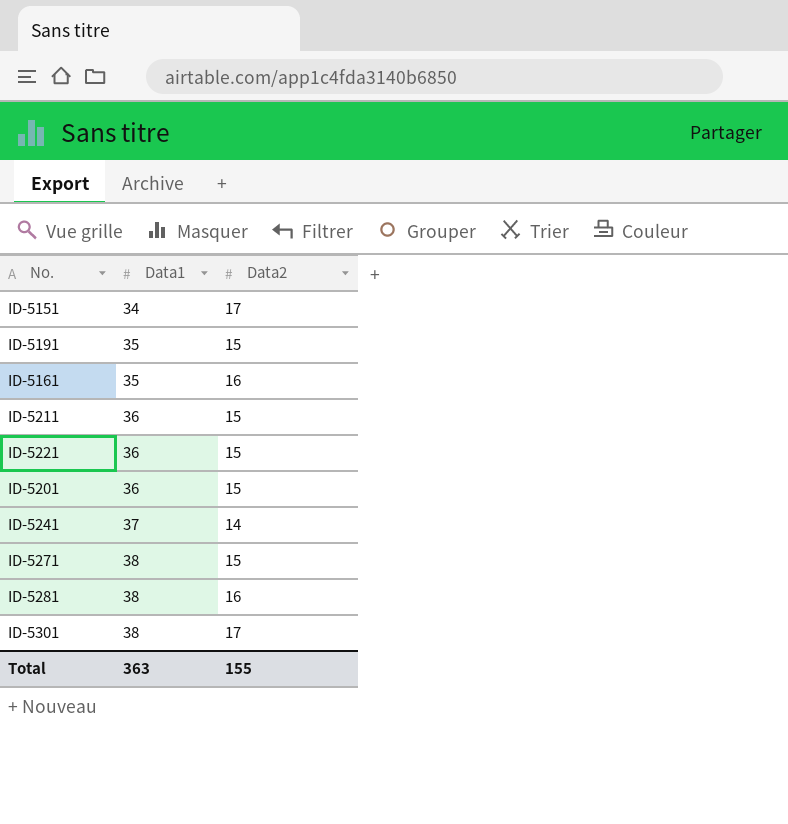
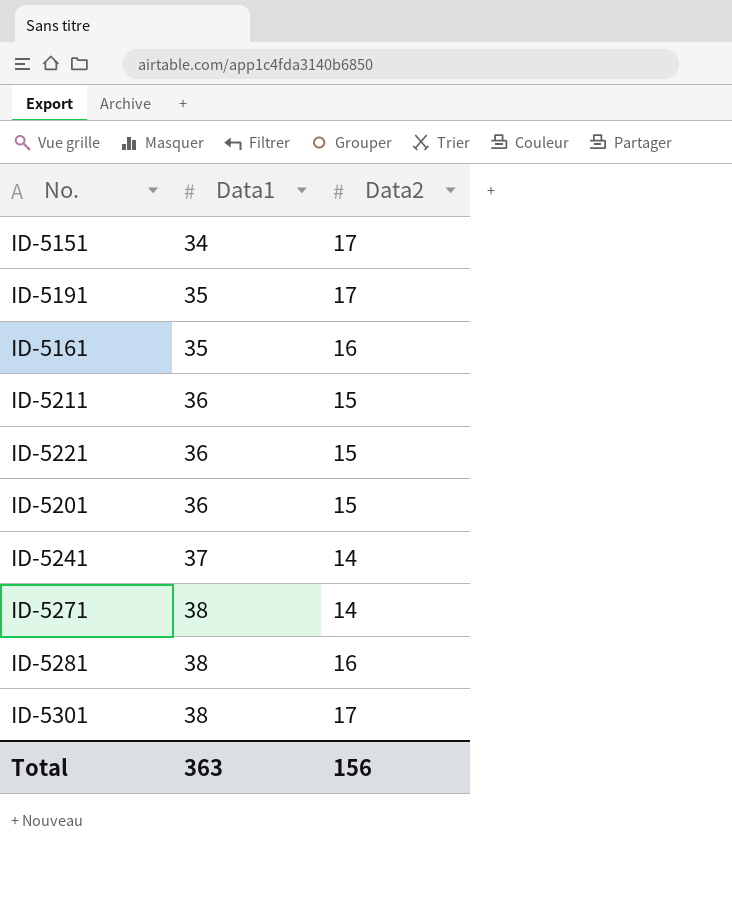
ID-5191 | Data2: 15 -> 17
ID-5271 | Data2: 15 -> 14
Total | Data2: 155 -> 156

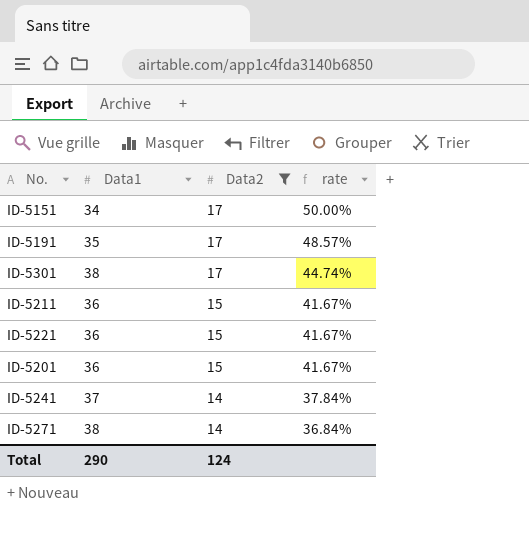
filter: none -> Data2 != 16
row order: Data1 ascending -> Data2 descending
column rate | formula: none -> [Data2] / [Data1]
Total | Data1: 363 -> 290
Total | Data2: 156 -> 124

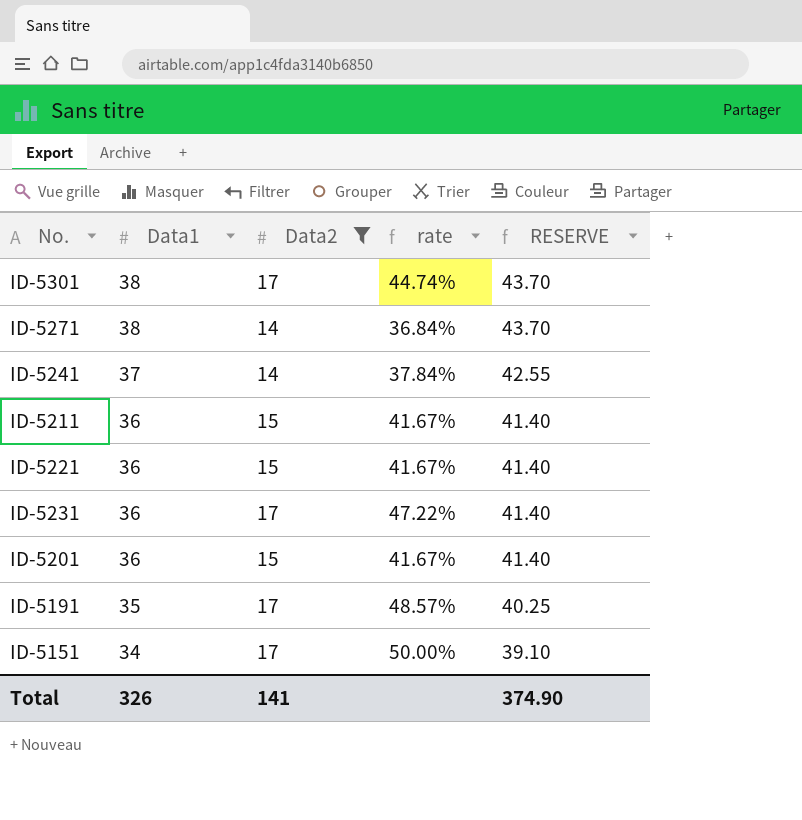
row order: Data2 descending -> Data1 descending
column RESERVE | formula: none -> [Data1] * 1.15
row ID-5231: none -> 36 | 17 | 47.22% | 41.40
Total | Data1: 290 -> 326
Total | Data2: 124 -> 141

